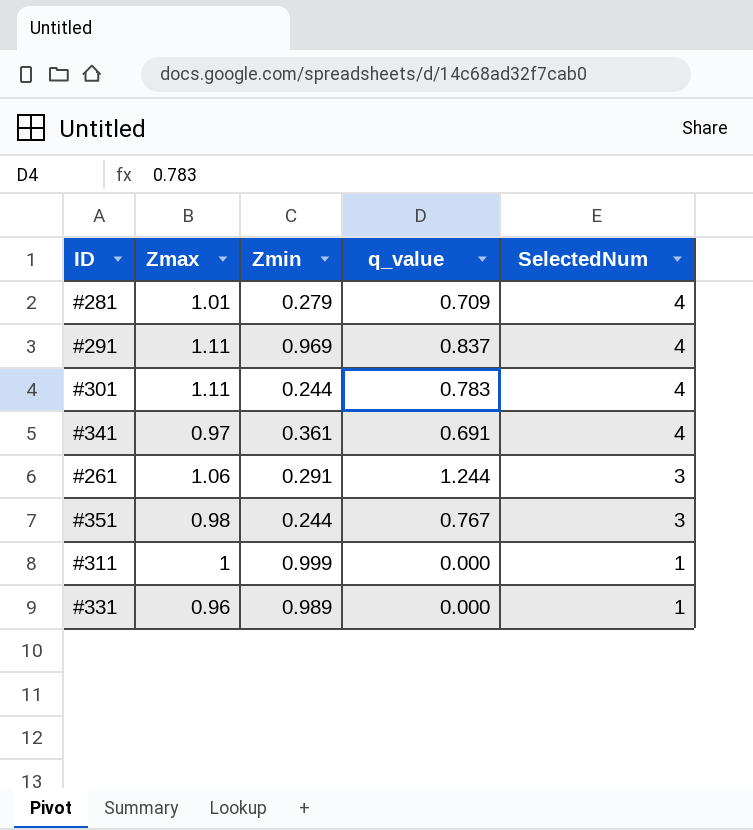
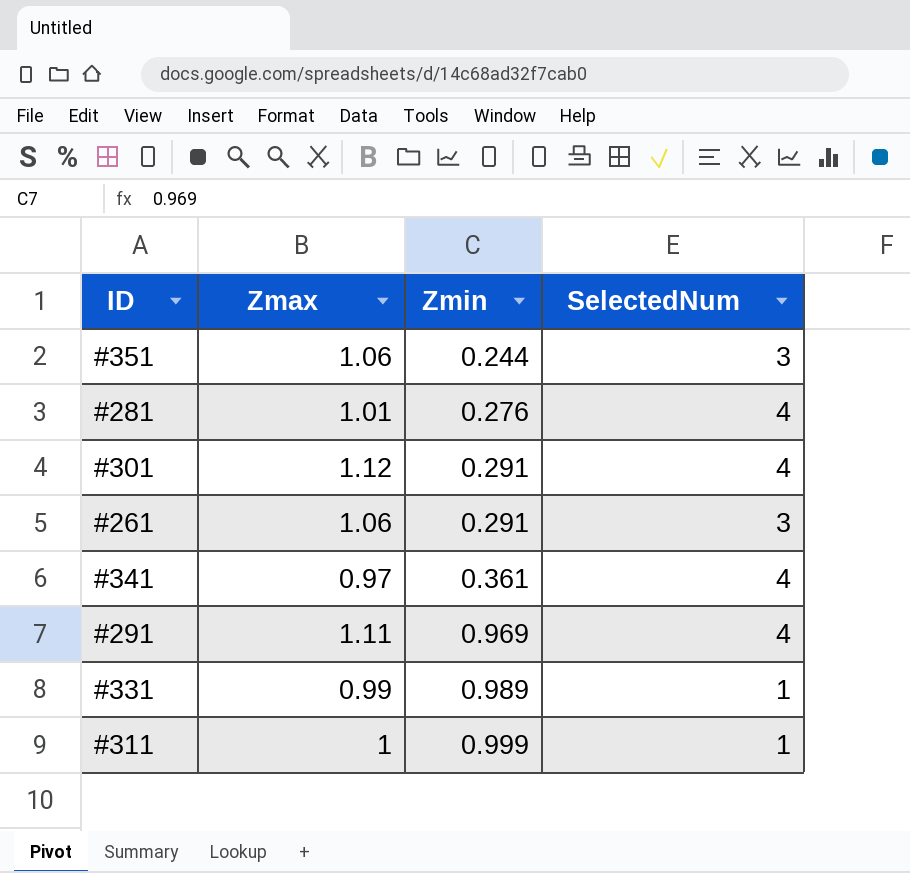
row order: SelectedNum descending -> Zmin ascending
column q_value | position: 4 -> none
#351 | Zmax: 0.98 -> 1.06
#281 | Zmin: 0.279 -> 0.276
#301 | Zmax: 1.11 -> 1.12
#301 | Zmin: 0.244 -> 0.291
#331 | Zmax: 0.96 -> 0.99

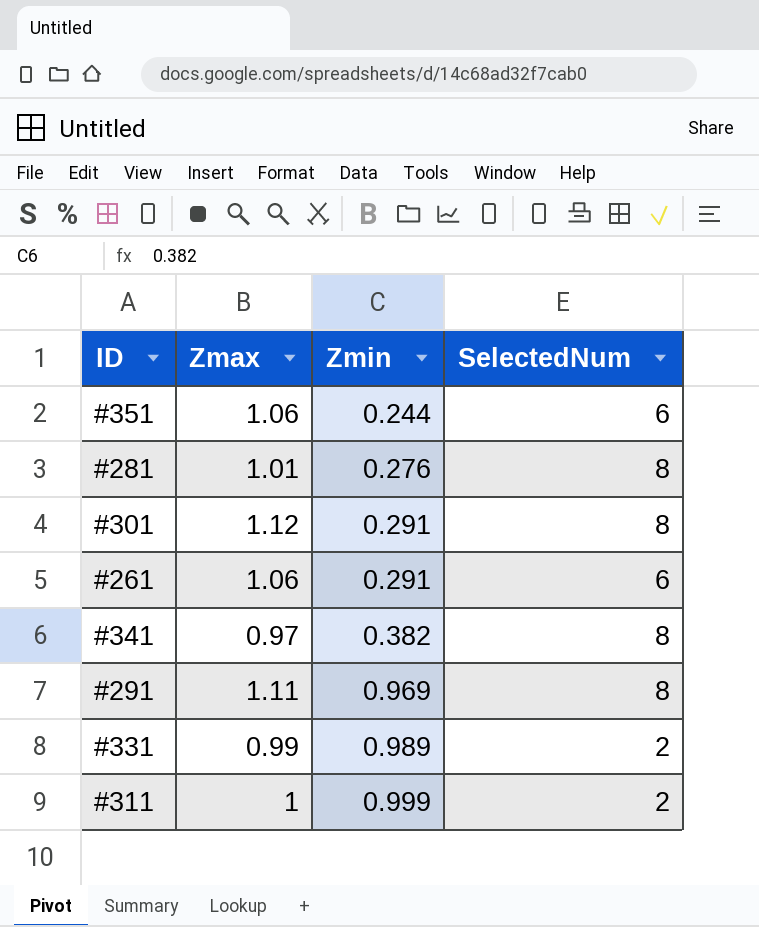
#351 | SelectedNum: 3 -> 6
#281 | SelectedNum: 4 -> 8
#301 | SelectedNum: 4 -> 8
#261 | SelectedNum: 3 -> 6
#341 | Zmin: 0.361 -> 0.382
#341 | SelectedNum: 4 -> 8
#291 | SelectedNum: 4 -> 8
#331 | SelectedNum: 1 -> 2
#311 | SelectedNum: 1 -> 2

